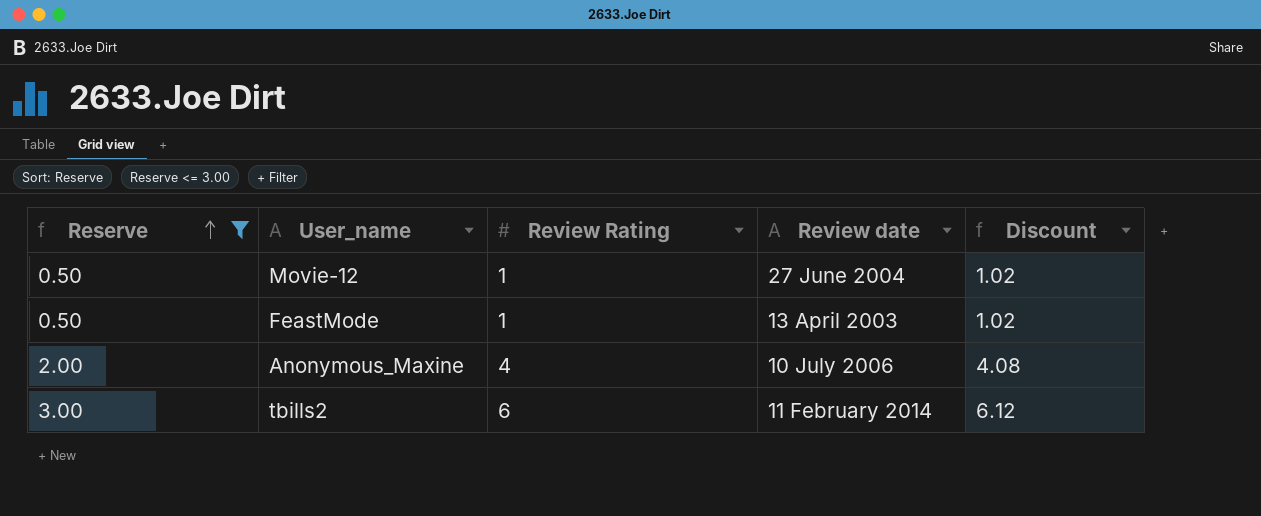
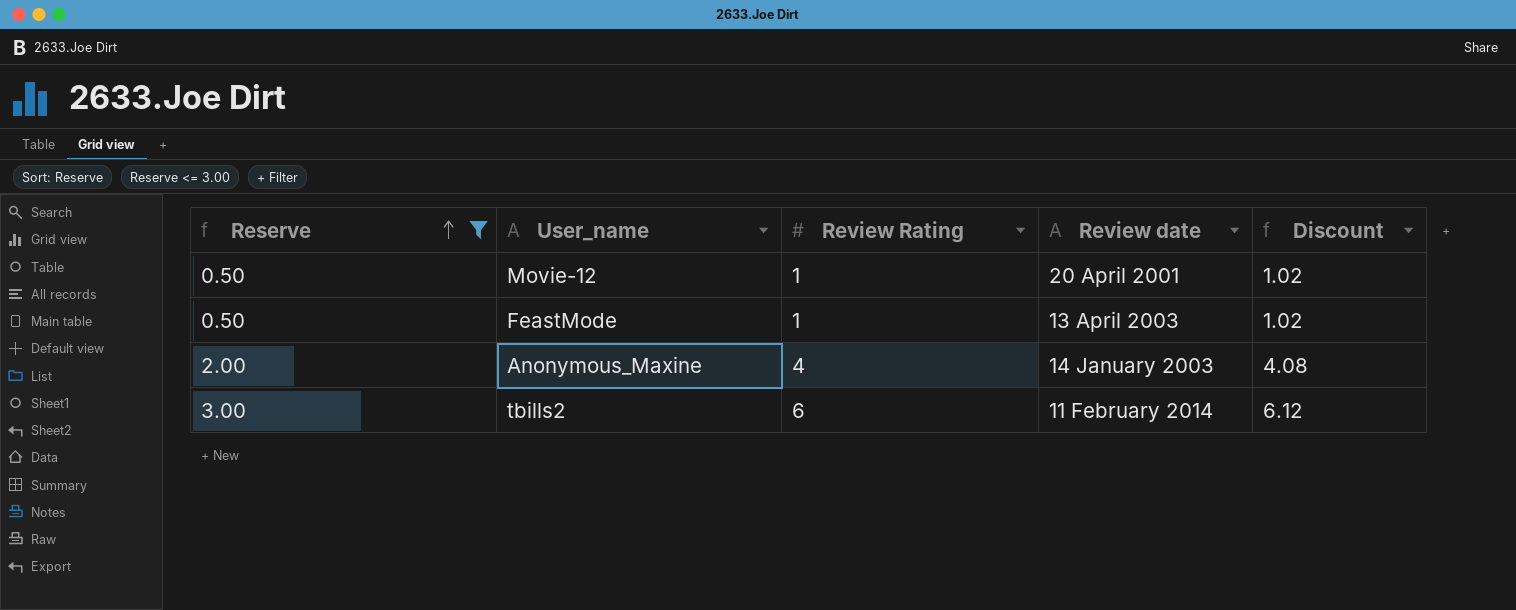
Movie-12 | Review date: 27 June 2004 -> 20 April 2001
Anonymous_Maxine | Review date: 10 July 2006 -> 14 January 2003

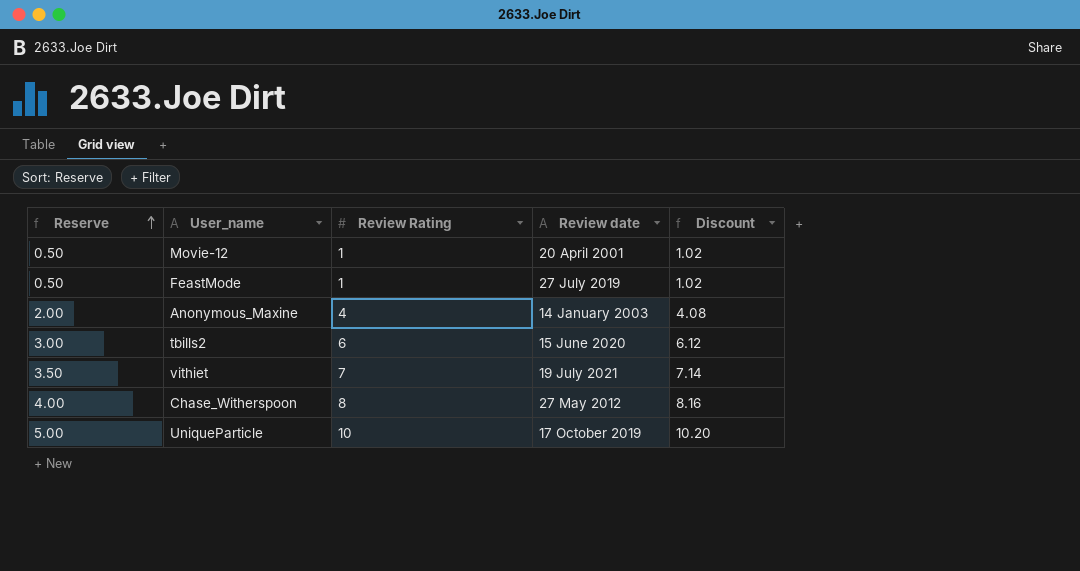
filter: Reserve <= 3.00 -> none
FeastMode | Review date: 13 April 2003 -> 27 July 2019
tbills2 | Review date: 11 February 2014 -> 15 June 2020

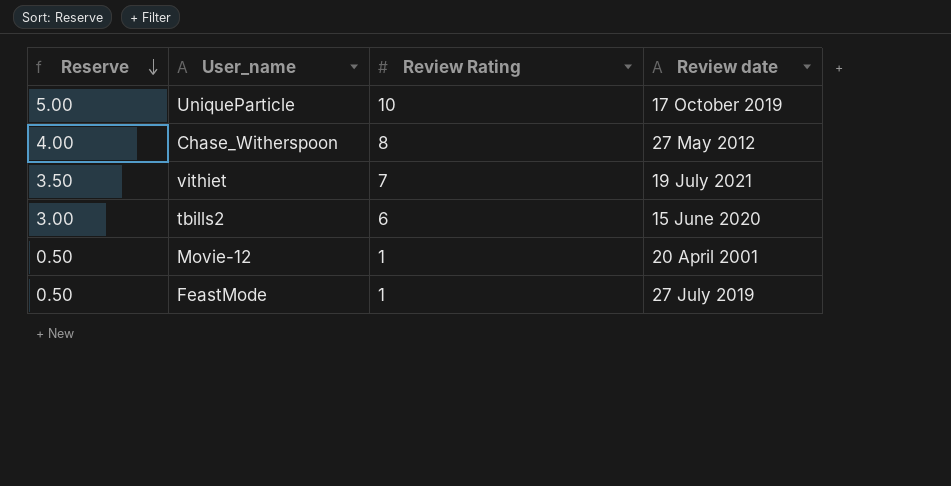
row order: Reserve ascending -> Reserve descending
column Discount | formula: [Review Rating] * 1.02 -> none
row Anonymous_Maxine: 2.00 | 4 | 14 January 2003 | 4.08 -> none

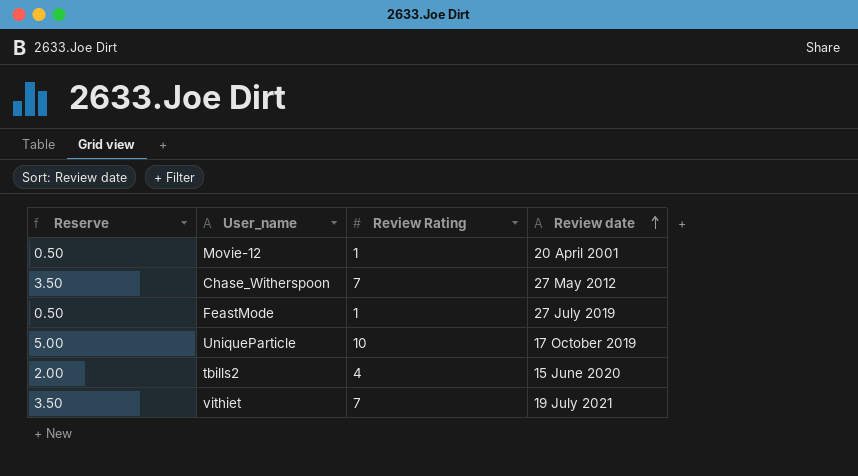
row order: Reserve descending -> Review date ascending
Chase_Witherspoon | Reserve: 4.00 -> 3.50
Chase_Witherspoon | Review Rating: 8 -> 7
tbills2 | Reserve: 3.00 -> 2.00
tbills2 | Review Rating: 6 -> 4

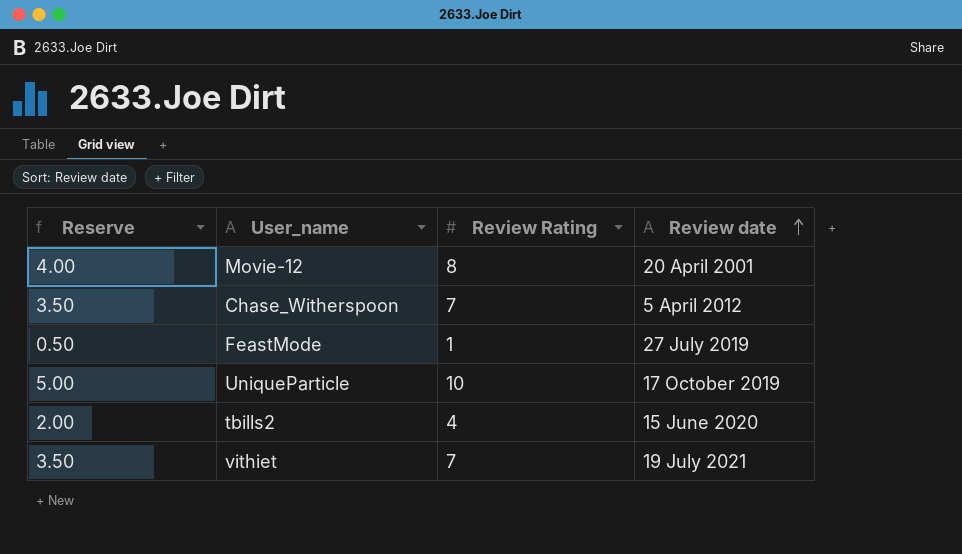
Movie-12 | Reserve: 0.50 -> 4.00
Movie-12 | Review Rating: 1 -> 8
Chase_Witherspoon | Review date: 27 May 2012 -> 5 April 2012

